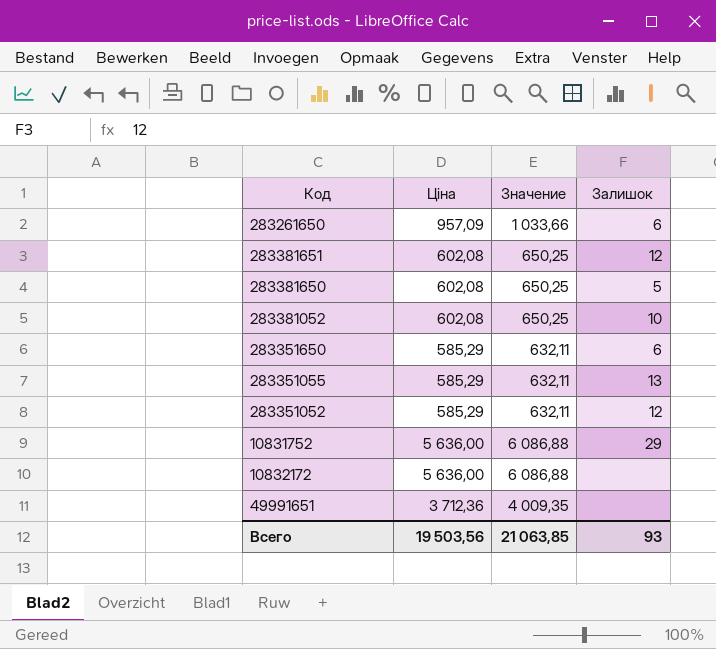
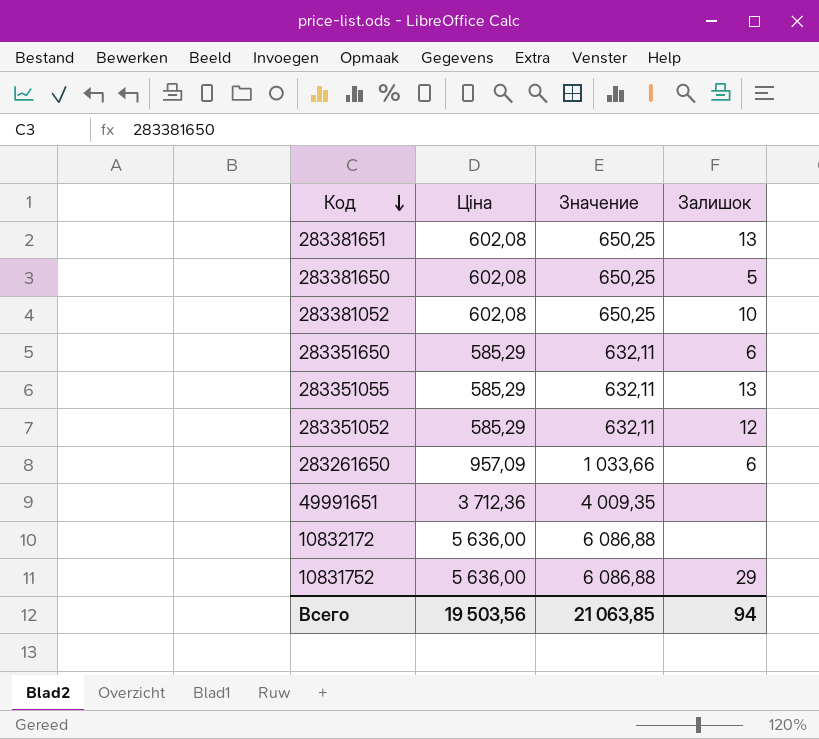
row order: none -> Код descending
283381651 | Залишок: 12 -> 13
Всего | Залишок: 93 -> 94

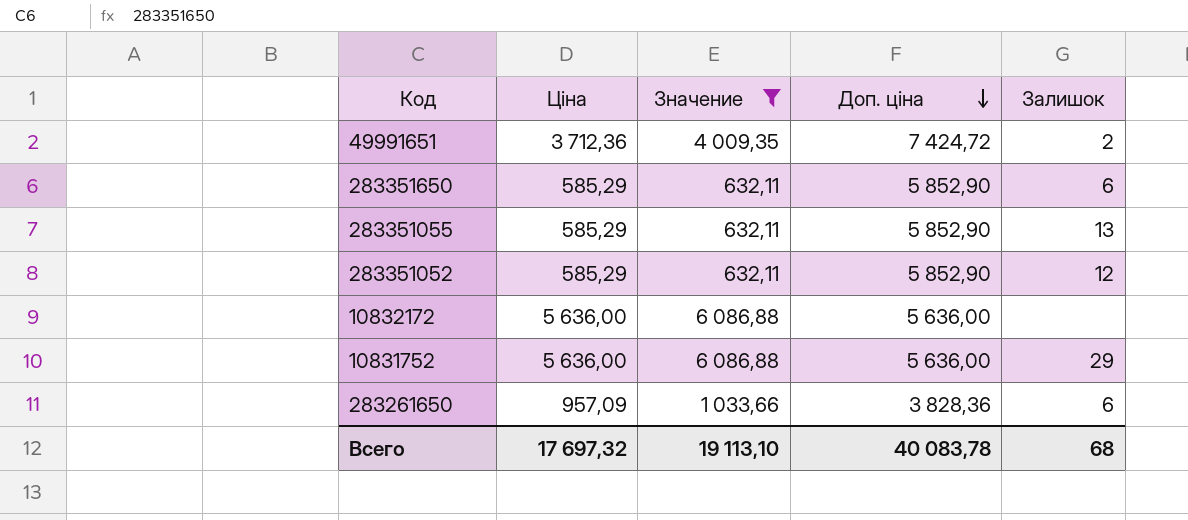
filter: none -> Значение != 650,25
row order: Код descending -> Доп. ціна descending
column Доп. ціна | position: none -> 4
49991651 | Залишок: none -> 2
Всего | Ціна: 19 503,56 -> 17 697,32
Всего | Значение: 21 063,85 -> 19 113,10
Всего | Залишок: 94 -> 68

